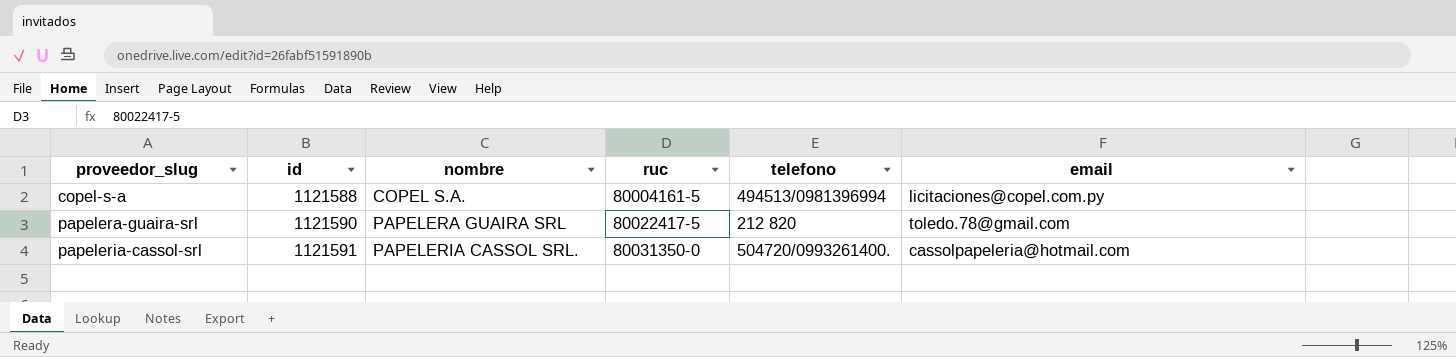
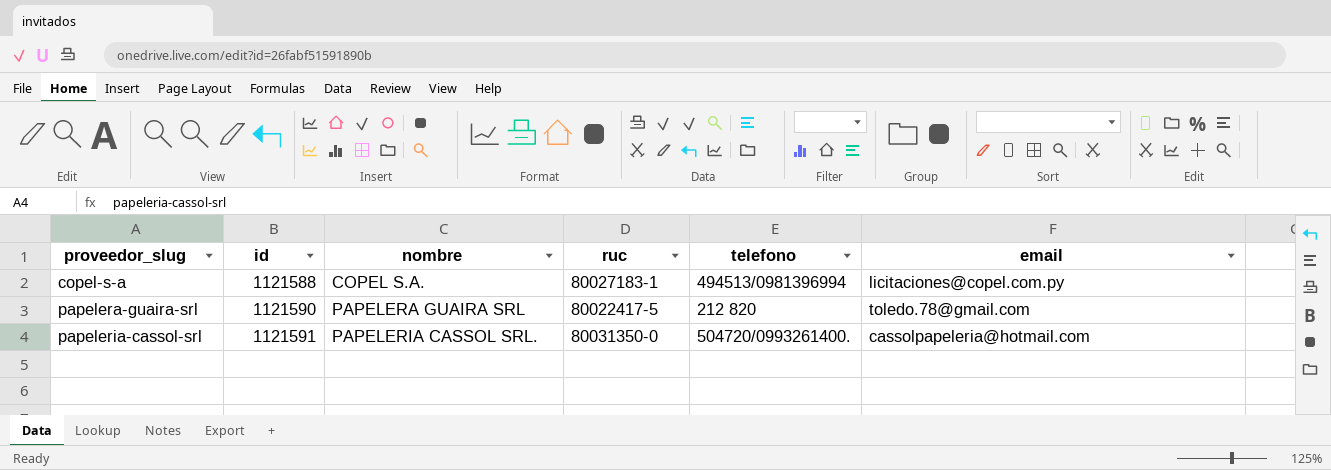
copel-s-a | ruc: 80004161-5 -> 80027183-1

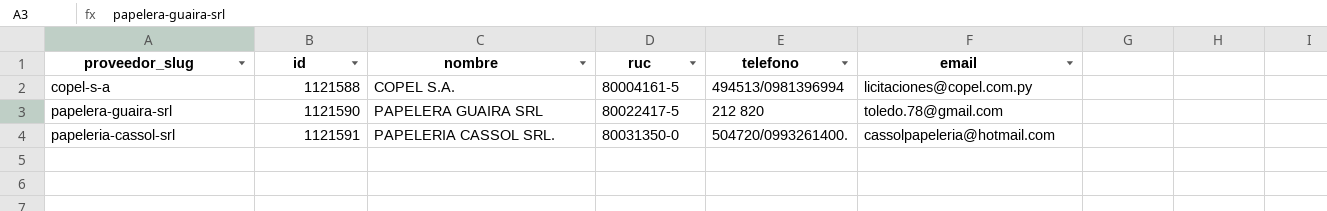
copel-s-a | ruc: 80027183-1 -> 80004161-5

